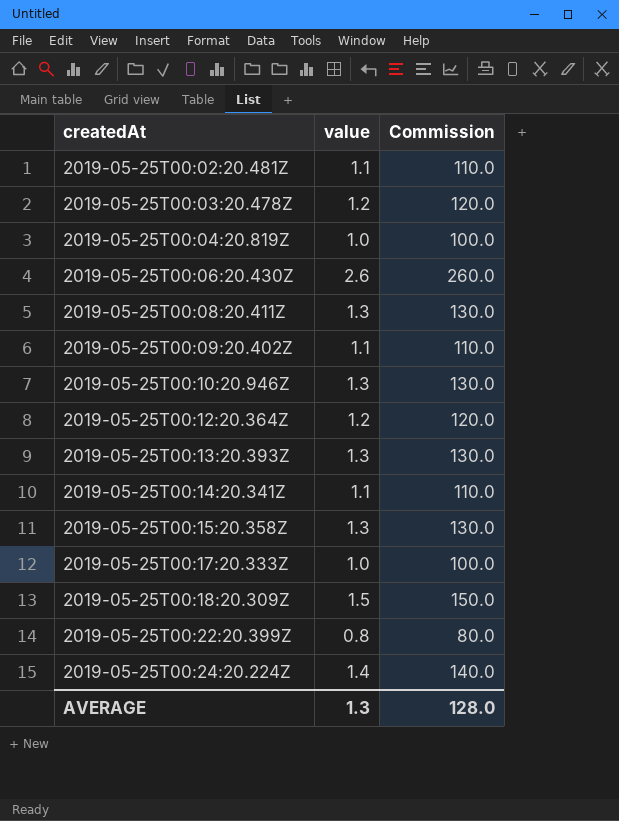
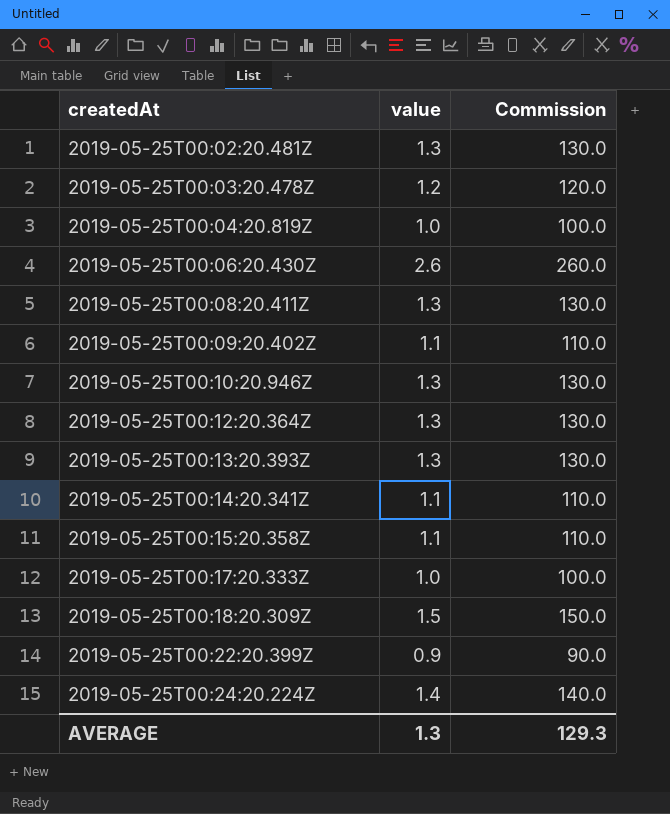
2019-05-25T00:02:20.481Z | value: 1.1 -> 1.3
2019-05-25T00:02:20.481Z | Commission: 110.0 -> 130.0
2019-05-25T00:12:20.364Z | value: 1.2 -> 1.3
2019-05-25T00:12:20.364Z | Commission: 120.0 -> 130.0
2019-05-25T00:15:20.358Z | value: 1.3 -> 1.1
2019-05-25T00:15:20.358Z | Commission: 130.0 -> 110.0
2019-05-25T00:22:20.399Z | value: 0.8 -> 0.9
2019-05-25T00:22:20.399Z | Commission: 80.0 -> 90.0
AVERAGE | Commission: 128.0 -> 129.3

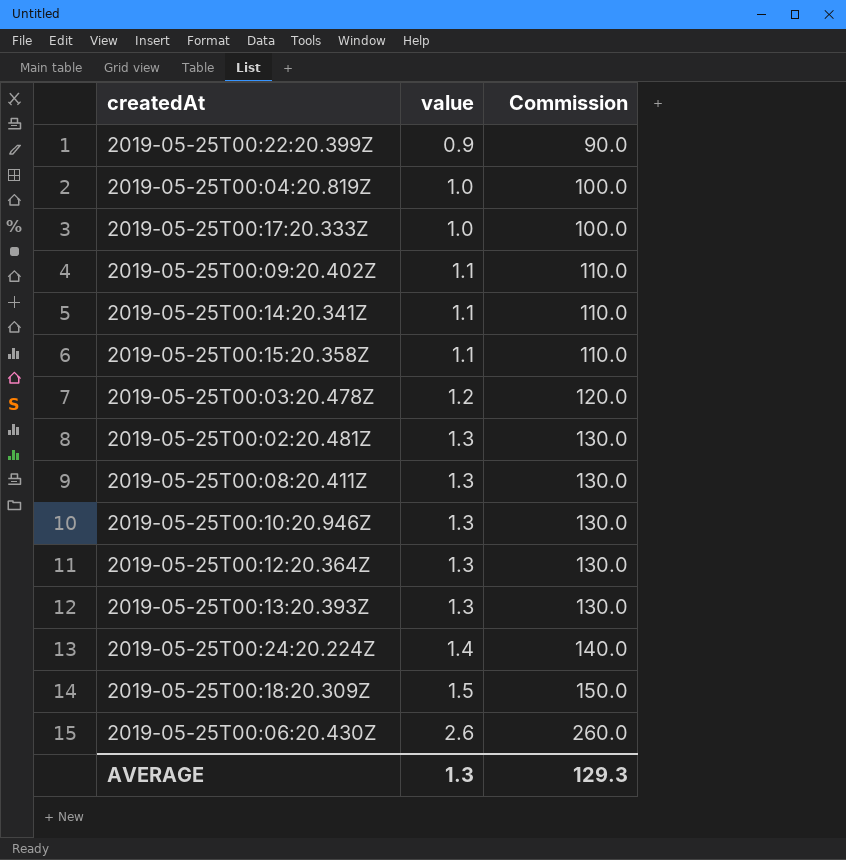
row order: createdAt ascending -> value ascending

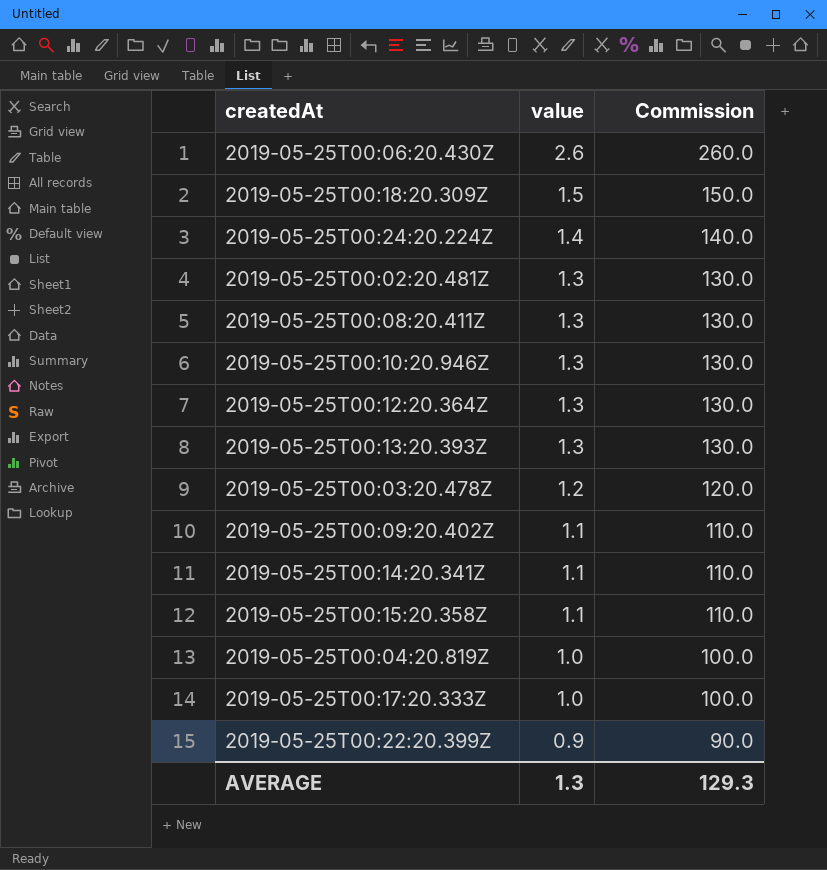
row order: value ascending -> value descending

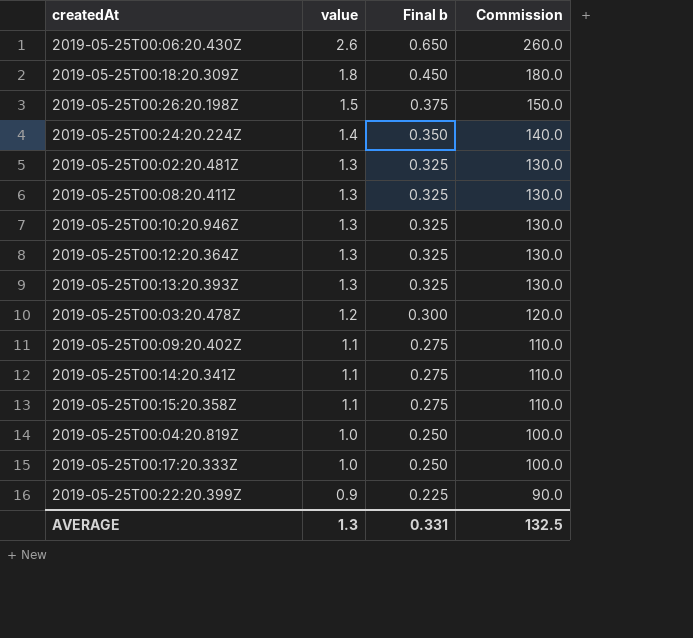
column Final b | formula: none -> [value] * 0.25
2019-05-25T00:18:20.309Z | value: 1.5 -> 1.8
2019-05-25T00:18:20.309Z | Commission: 150.0 -> 180.0
row 2019-05-25T00:26:20.198Z: none -> 1.5 | 0.375 | 150.0
AVERAGE | Commission: 129.3 -> 132.5

